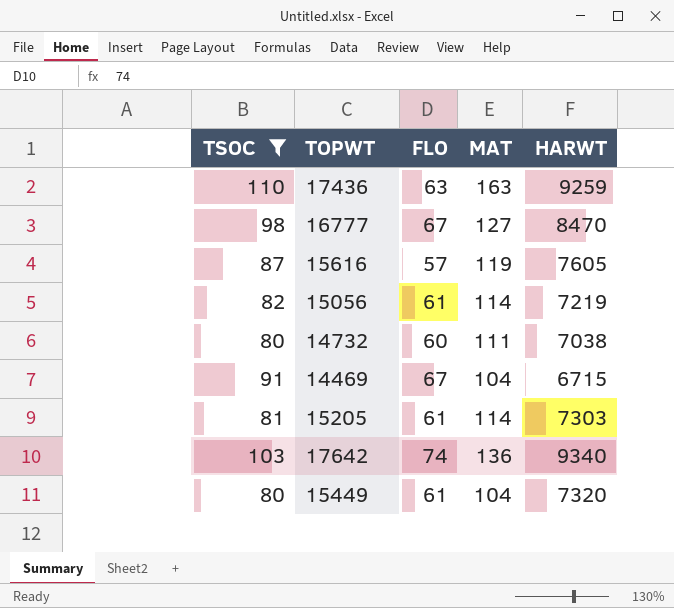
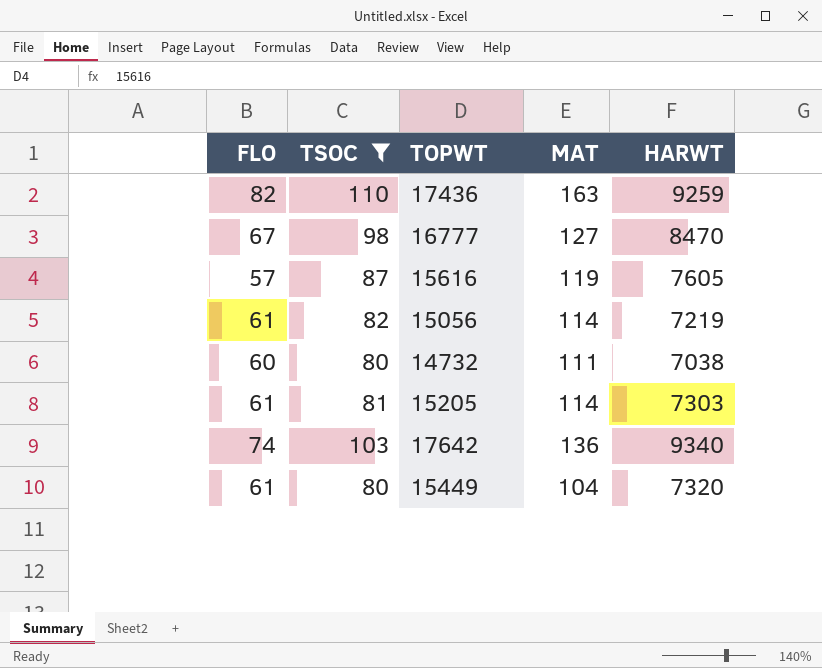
column FLO | position: 3 -> 1
row 14469: 91 | 67 | 104 | 6715 -> none
17436 | FLO: 63 -> 82

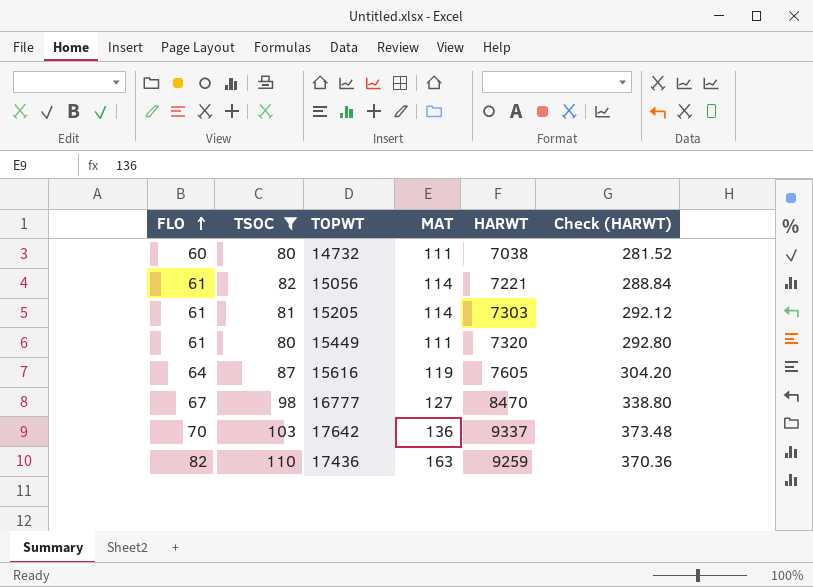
row order: none -> FLO ascending
column Check (HARWT) | formula: none -> [HARWT] * 0.04
15056 | HARWT: 7219 -> 7221
15449 | MAT: 104 -> 111
15616 | FLO: 57 -> 64
17642 | FLO: 74 -> 70
17642 | HARWT: 9340 -> 9337

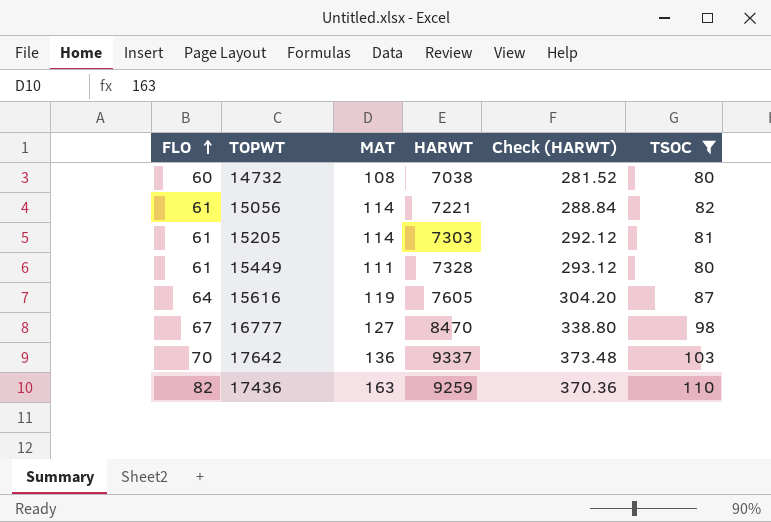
column TSOC | position: 2 -> 6
14732 | MAT: 111 -> 108
15449 | HARWT: 7320 -> 7328
15449 | Check (HARWT): 292.80 -> 293.12

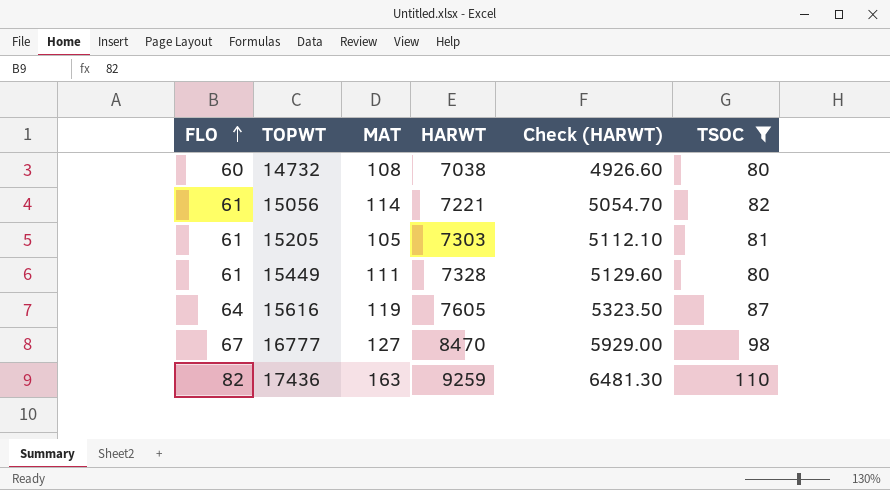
column Check (HARWT) | formula: [HARWT] * 0.04 -> [HARWT] * 0.7
row 17642: 70 | 136 | 9337 | 373.48 | 103 -> none
15205 | MAT: 114 -> 105

